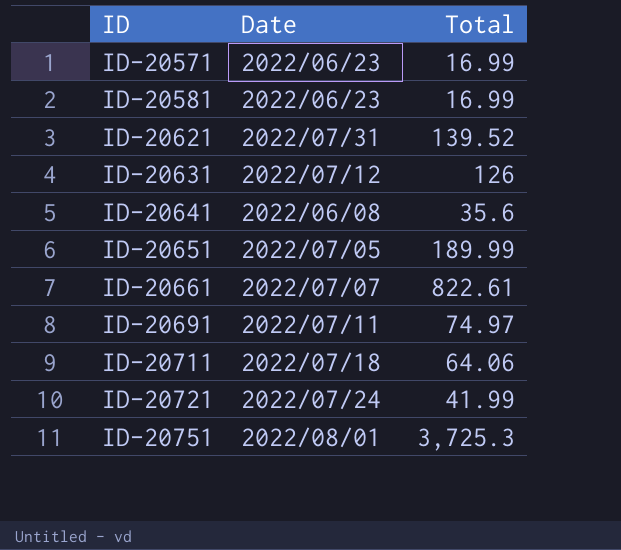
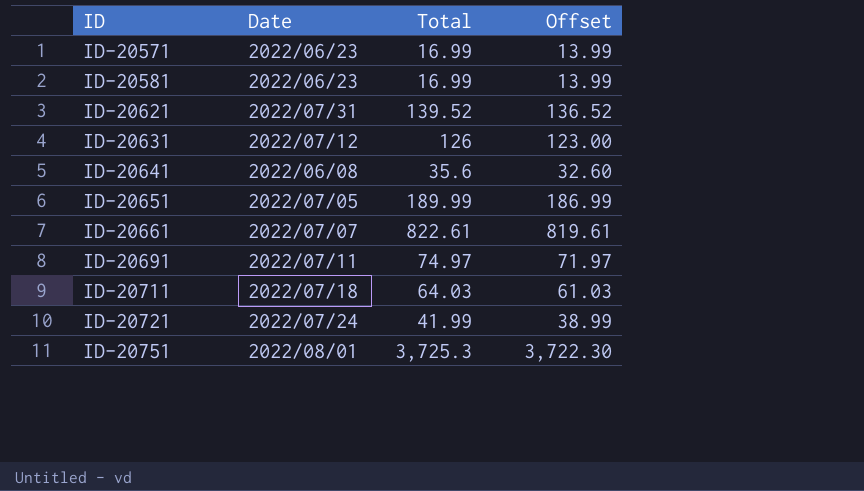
column Offset | formula: none -> [Total] - 3
ID-20711 | Total: 64.06 -> 64.03

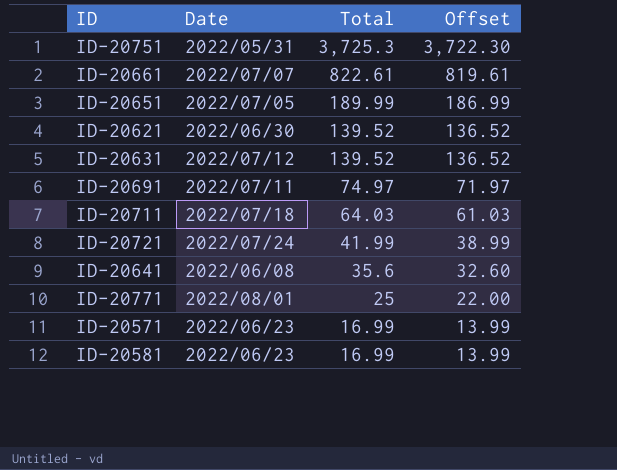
row order: ID ascending -> Total descending
ID-20751 | Date: 2022/08/01 -> 2022/05/31
ID-20621 | Date: 2022/07/31 -> 2022/06/30
ID-20631 | Total: 126 -> 139.52
ID-20631 | Offset: 123.00 -> 136.52
row ID-20771: none -> 2022/08/01 | 25 | 22.00

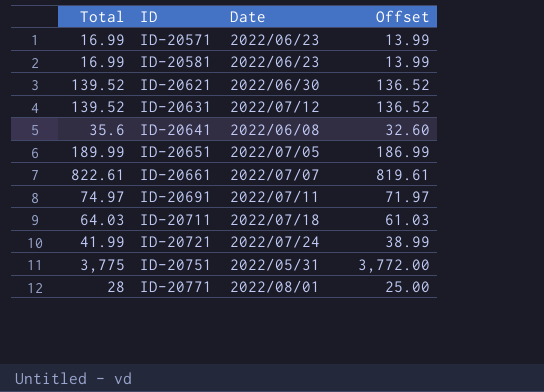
row order: Total descending -> ID ascending
column Total | position: 3 -> 1
ID-20751 | Total: 3,725.3 -> 3,775
ID-20751 | Offset: 3,722.30 -> 3,772.00
ID-20771 | Total: 25 -> 28
ID-20771 | Offset: 22.00 -> 25.00

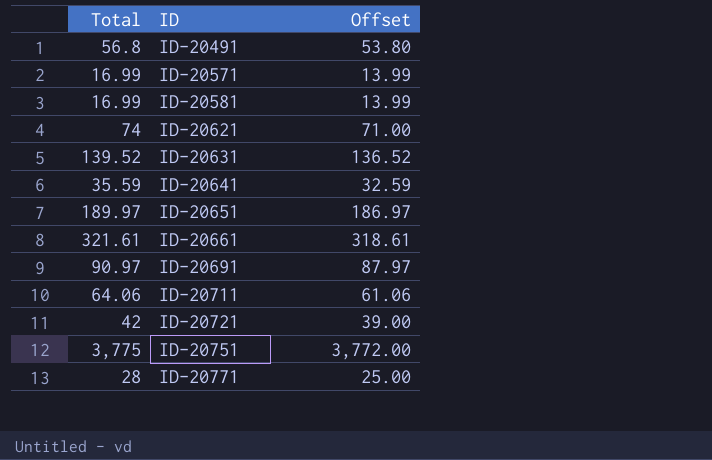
column Date | position: 3 -> none
row ID-20491: none -> 56.8 | 53.80
ID-20621 | Total: 139.52 -> 74
ID-20621 | Offset: 136.52 -> 71.00
ID-20641 | Total: 35.6 -> 35.59
ID-20641 | Offset: 32.60 -> 32.59
ID-20651 | Total: 189.99 -> 189.97
ID-20651 | Offset: 186.99 -> 186.97
ID-20661 | Total: 822.61 -> 321.61
ID-20661 | Offset: 819.61 -> 318.61
ID-20691 | Total: 74.97 -> 90.97
ID-20691 | Offset: 71.97 -> 87.97
ID-20711 | Total: 64.03 -> 64.06
ID-20711 | Offset: 61.03 -> 61.06
ID-20721 | Total: 41.99 -> 42
ID-20721 | Offset: 38.99 -> 39.00

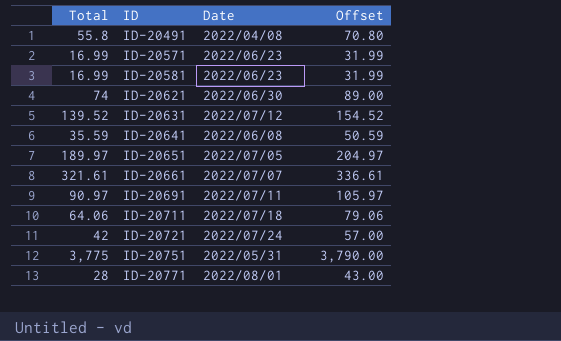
column Date | position: none -> 3
column Offset | formula: [Total] - 3 -> [Total] + 15
ID-20491 | Total: 56.8 -> 55.8

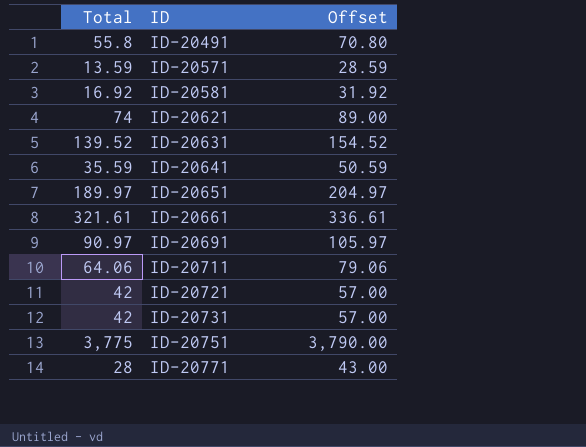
column Date | position: 3 -> none
ID-20571 | Total: 16.99 -> 13.59
ID-20571 | Offset: 31.99 -> 28.59
ID-20581 | Total: 16.99 -> 16.92
ID-20581 | Offset: 31.99 -> 31.92
row ID-20731: none -> 42 | 57.00

